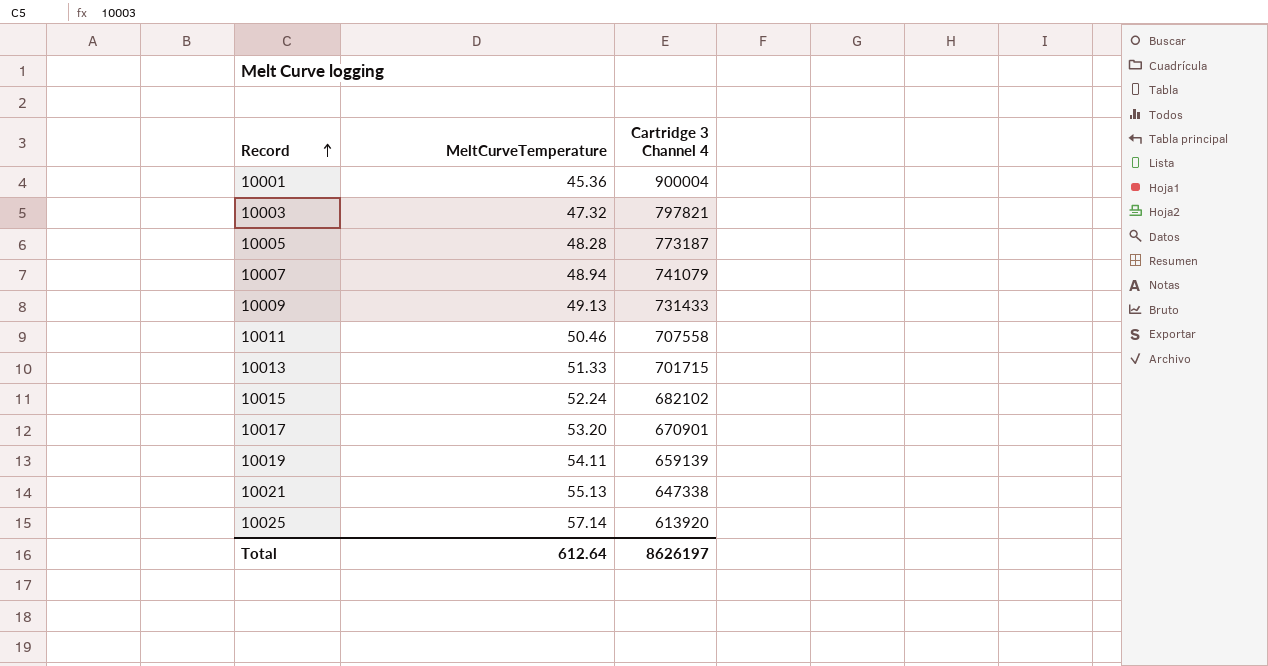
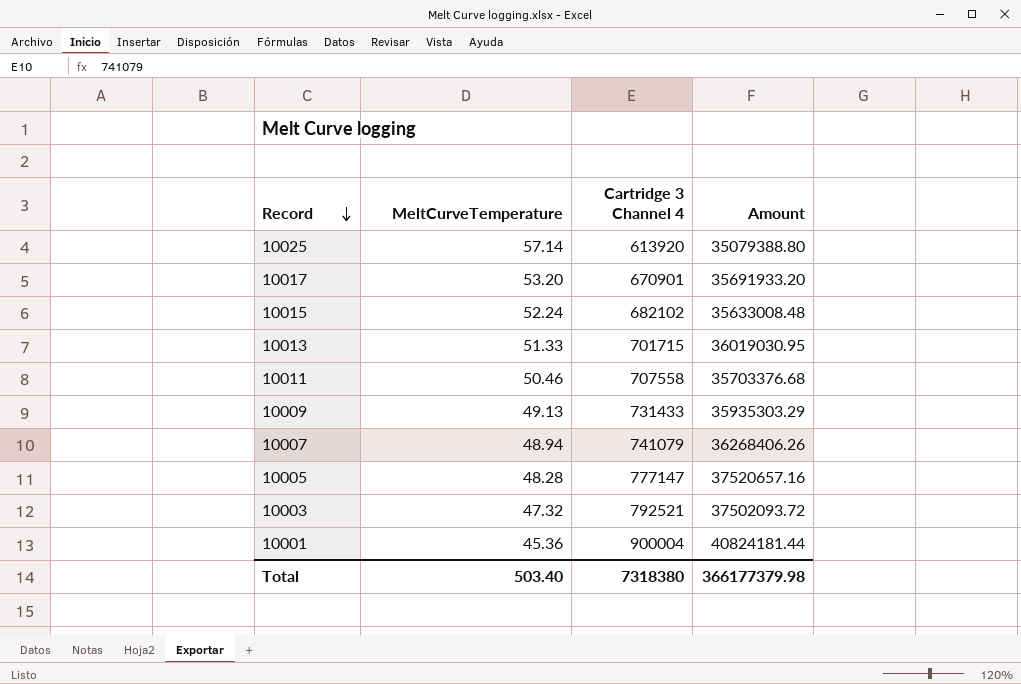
row order: Record ascending -> Record descending
column Amount | formula: none -> [MeltCurveTemperature] * [Cartridge 3 Channel 4]
row 10019: 54.11 | 659139 -> none
row 10021: 55.13 | 647338 -> none
10005 | Cartridge 3 Channel 4: 773187 -> 777147
10003 | Cartridge 3 Channel 4: 797821 -> 792521
Total | MeltCurveTemperature: 612.64 -> 503.40
Total | Cartridge 3 Channel 4: 8626197 -> 7318380

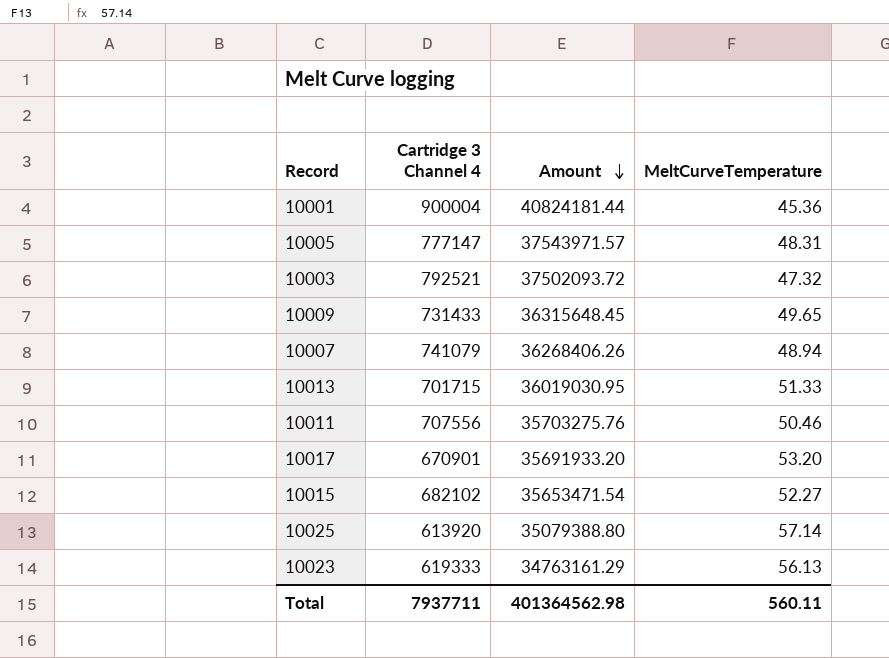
row order: Record descending -> Amount descending
column MeltCurveTemperature | position: 2 -> 4
10005 | Amount: 37520657.16 -> 37543971.57
10005 | MeltCurveTemperature: 48.28 -> 48.31
10009 | Amount: 35935303.29 -> 36315648.45
10009 | MeltCurveTemperature: 49.13 -> 49.65
10011 | Cartridge 3 Channel 4: 707558 -> 707556
10011 | Amount: 35703376.68 -> 35703275.76
10015 | Amount: 35633008.48 -> 35653471.54
10015 | MeltCurveTemperature: 52.24 -> 52.27
row 10023: none -> 619333 | 34763161.29 | 56.13
Total | Cartridge 3 Channel 4: 7318380 -> 7937711
Total | Amount: 366177379.98 -> 401364562.98
Total | MeltCurveTemperature: 503.40 -> 560.11

